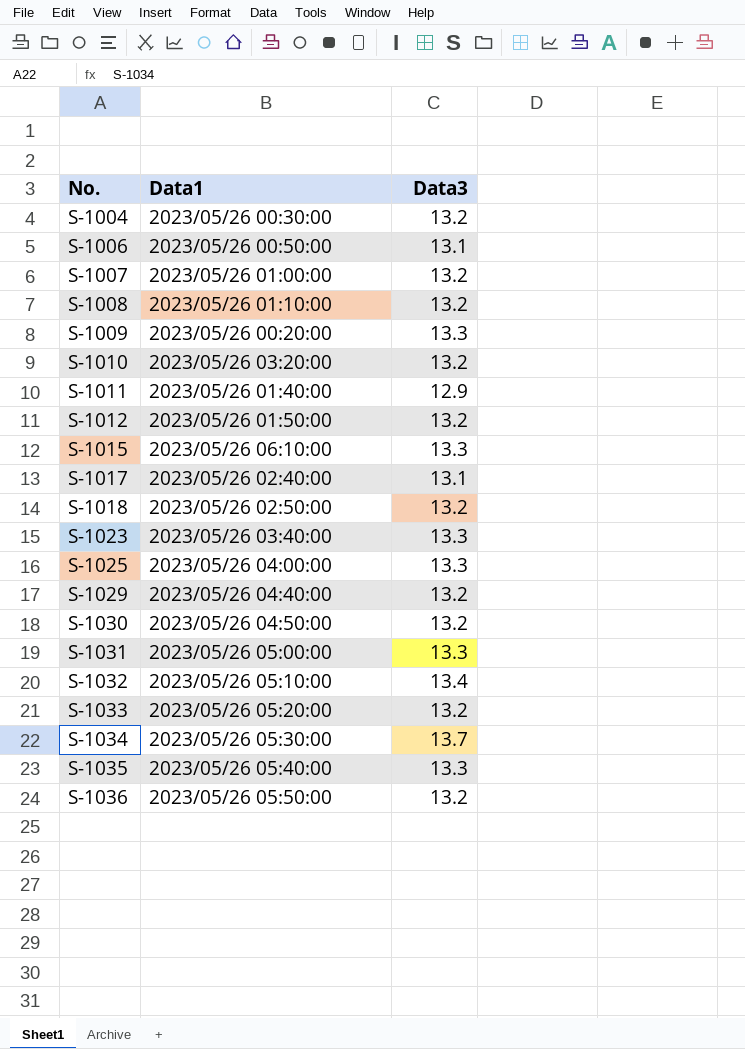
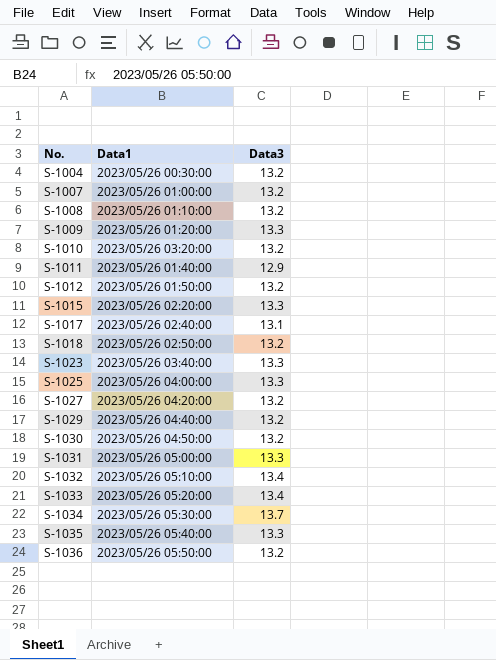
row S-1006: 2023/05/26 00:50:00 | 13.1 -> none
S-1009 | Data1: 2023/05/26 00:20:00 -> 2023/05/26 01:20:00
S-1015 | Data1: 2023/05/26 06:10:00 -> 2023/05/26 02:20:00
row S-1027: none -> 2023/05/26 04:20:00 | 13.2
S-1033 | Data3: 13.2 -> 13.4

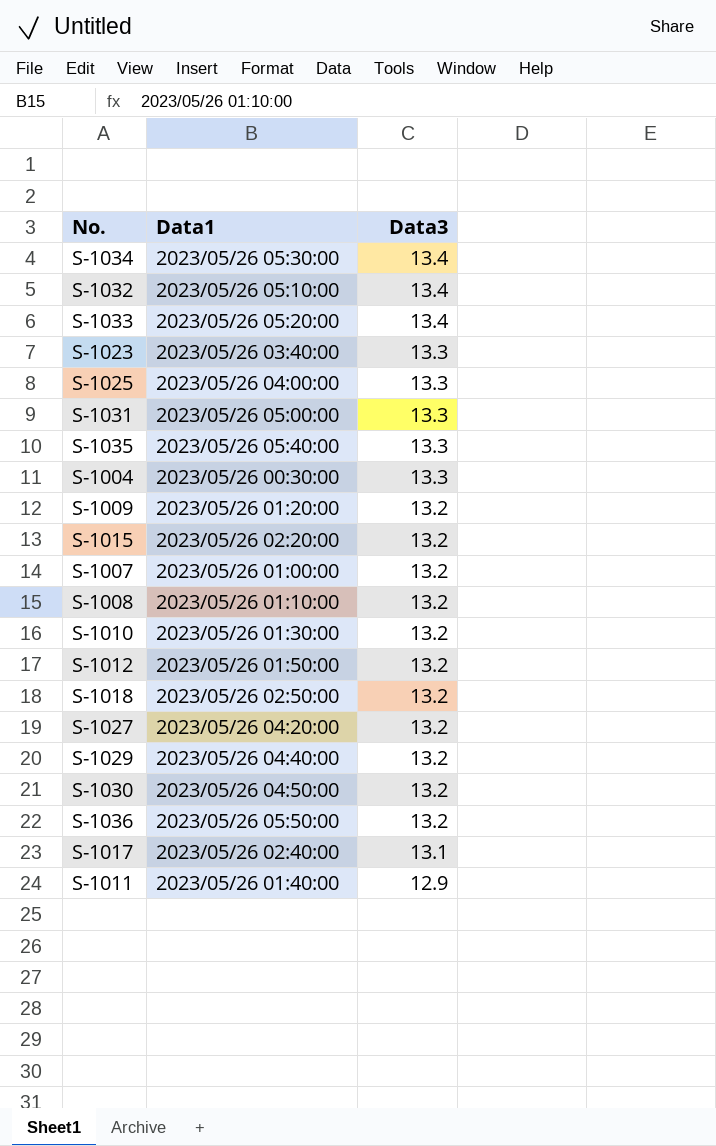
row order: No. ascending -> Data3 descending
S-1034 | Data3: 13.7 -> 13.4
S-1004 | Data3: 13.2 -> 13.3
S-1009 | Data3: 13.3 -> 13.2
S-1015 | Data3: 13.3 -> 13.2
S-1010 | Data1: 2023/05/26 03:20:00 -> 2023/05/26 01:30:00

